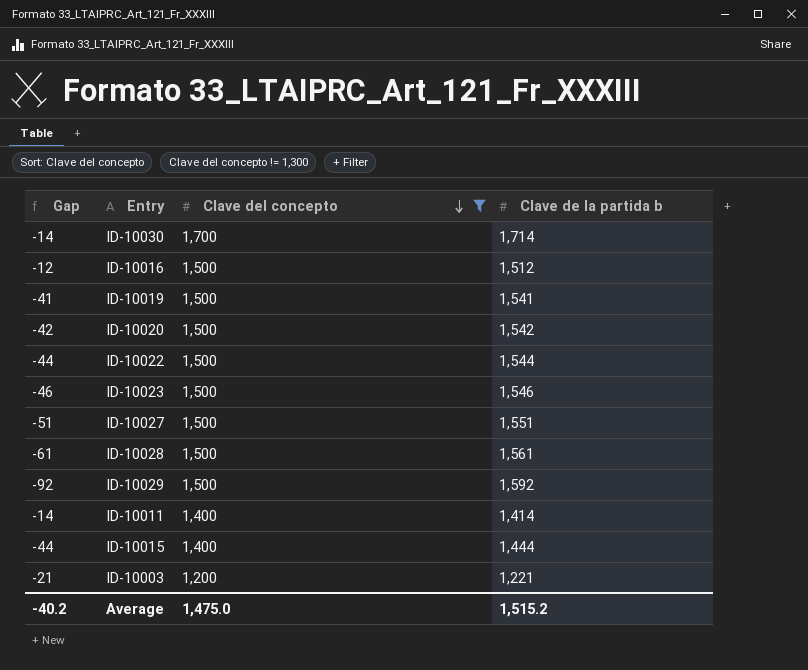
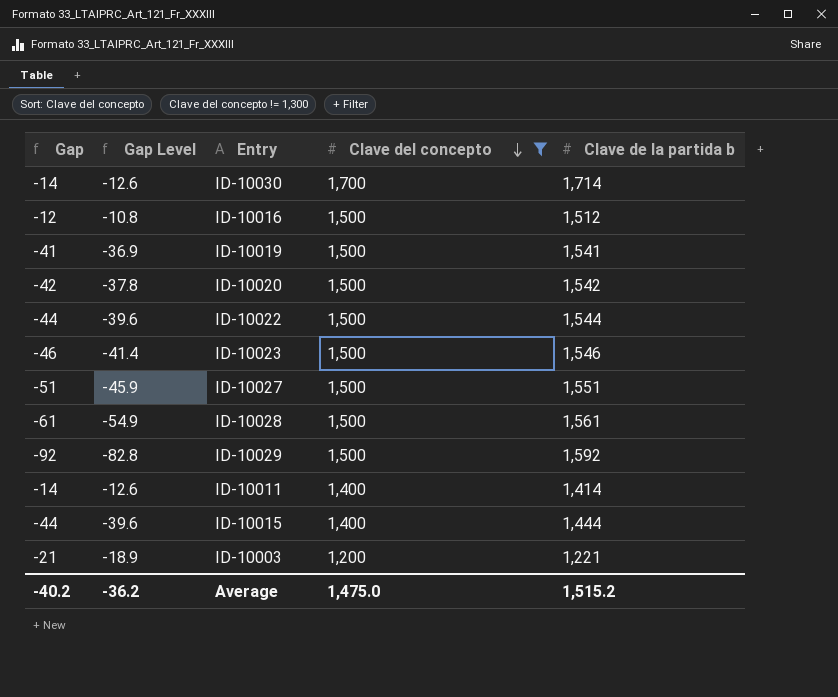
column Gap Level | formula: none -> [Gap] * 0.9

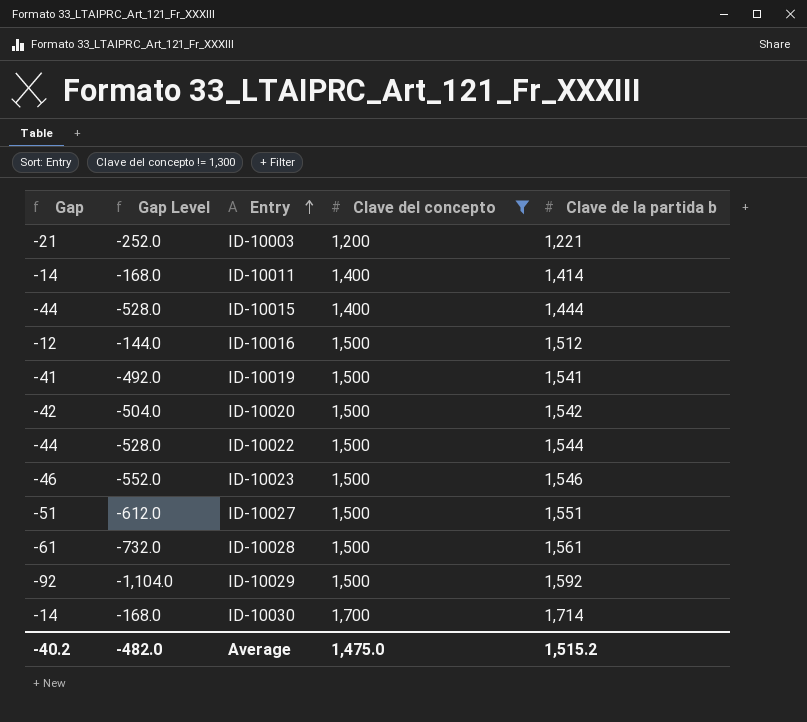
row order: Clave del concepto descending -> Entry ascending
column Gap Level | formula: [Gap] * 0.9 -> [Gap] * 12
Average | Gap Level: -36.2 -> -482.0

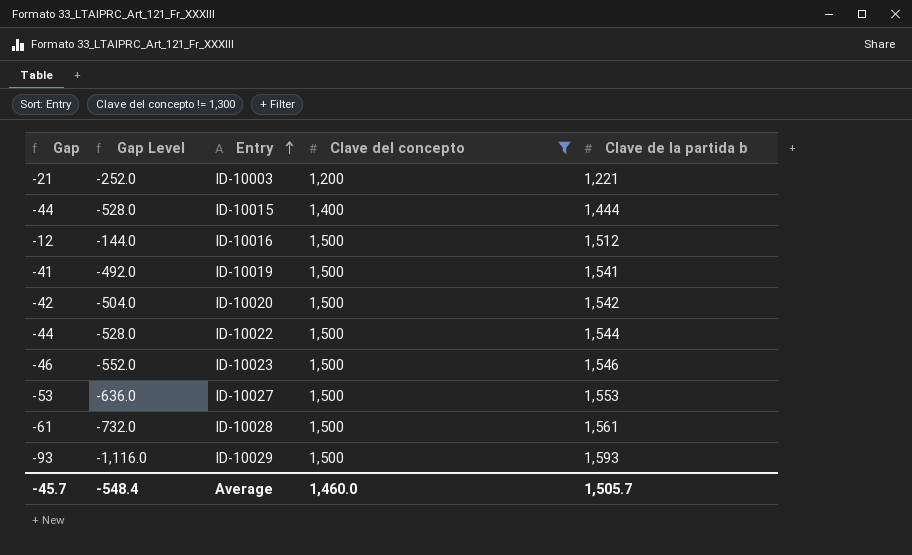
row ID-10011: -14 | -168.0 | 1,400 | 1,414 -> none
row ID-10030: -14 | -168.0 | 1,700 | 1,714 -> none
ID-10027 | Gap: -51 -> -53
ID-10027 | Gap Level: -612.0 -> -636.0
ID-10027 | Clave de la partida b: 1,551 -> 1,553
ID-10029 | Gap: -92 -> -93
ID-10029 | Gap Level: -1,104.0 -> -1,116.0
ID-10029 | Clave de la partida b: 1,592 -> 1,593
Average | Gap: -40.2 -> -45.7
Average | Gap Level: -482.0 -> -548.4
Average | Clave del concepto: 1,475.0 -> 1,460.0
Average | Clave de la partida b: 1,515.2 -> 1,505.7

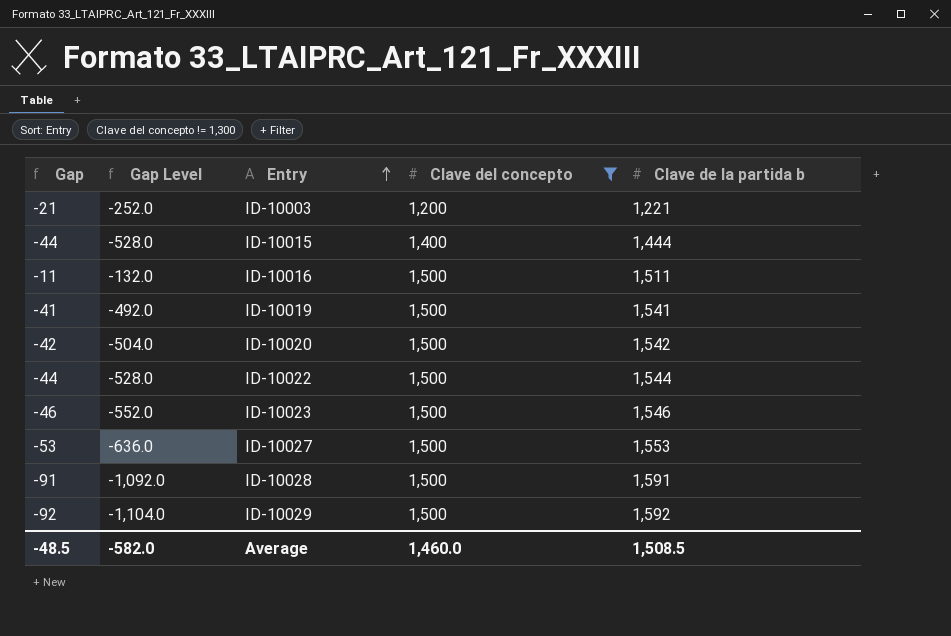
ID-10016 | Gap: -12 -> -11
ID-10016 | Gap Level: -144.0 -> -132.0
ID-10016 | Clave de la partida b: 1,512 -> 1,511
ID-10028 | Gap: -61 -> -91
ID-10028 | Gap Level: -732.0 -> -1,092.0
ID-10028 | Clave de la partida b: 1,561 -> 1,591
ID-10029 | Gap: -93 -> -92
ID-10029 | Gap Level: -1,116.0 -> -1,104.0
ID-10029 | Clave de la partida b: 1,593 -> 1,592
Average | Gap: -45.7 -> -48.5
Average | Gap Level: -548.4 -> -582.0
Average | Clave de la partida b: 1,505.7 -> 1,508.5

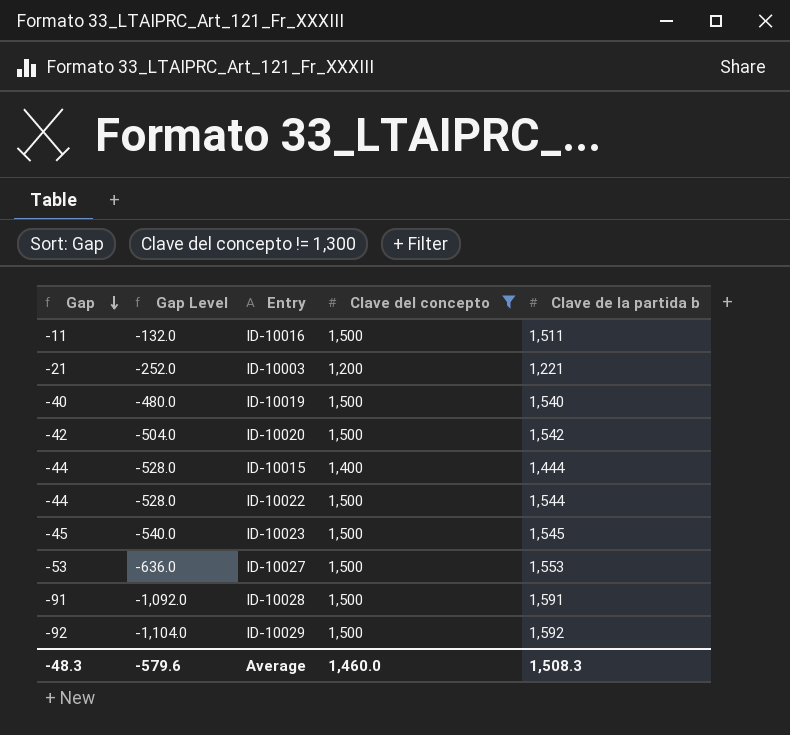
row order: Entry ascending -> Gap descending
ID-10019 | Gap: -41 -> -40
ID-10019 | Gap Level: -492.0 -> -480.0
ID-10019 | Clave de la partida b: 1,541 -> 1,540
ID-10023 | Gap: -46 -> -45
ID-10023 | Gap Level: -552.0 -> -540.0
ID-10023 | Clave de la partida b: 1,546 -> 1,545
Average | Gap: -48.5 -> -48.3
Average | Gap Level: -582.0 -> -579.6
Average | Clave de la partida b: 1,508.5 -> 1,508.3

